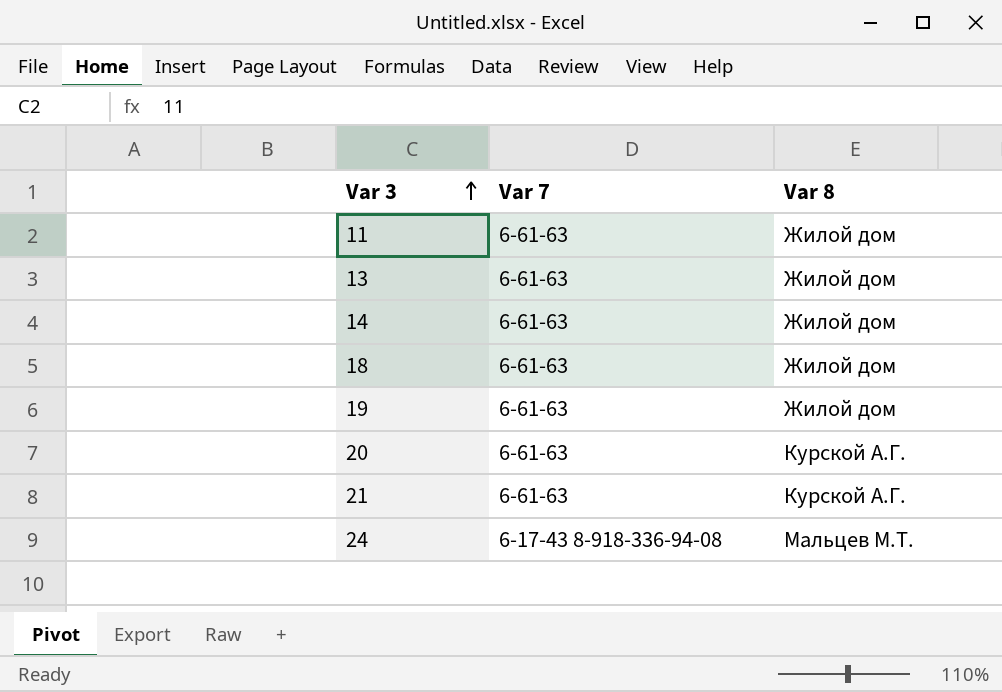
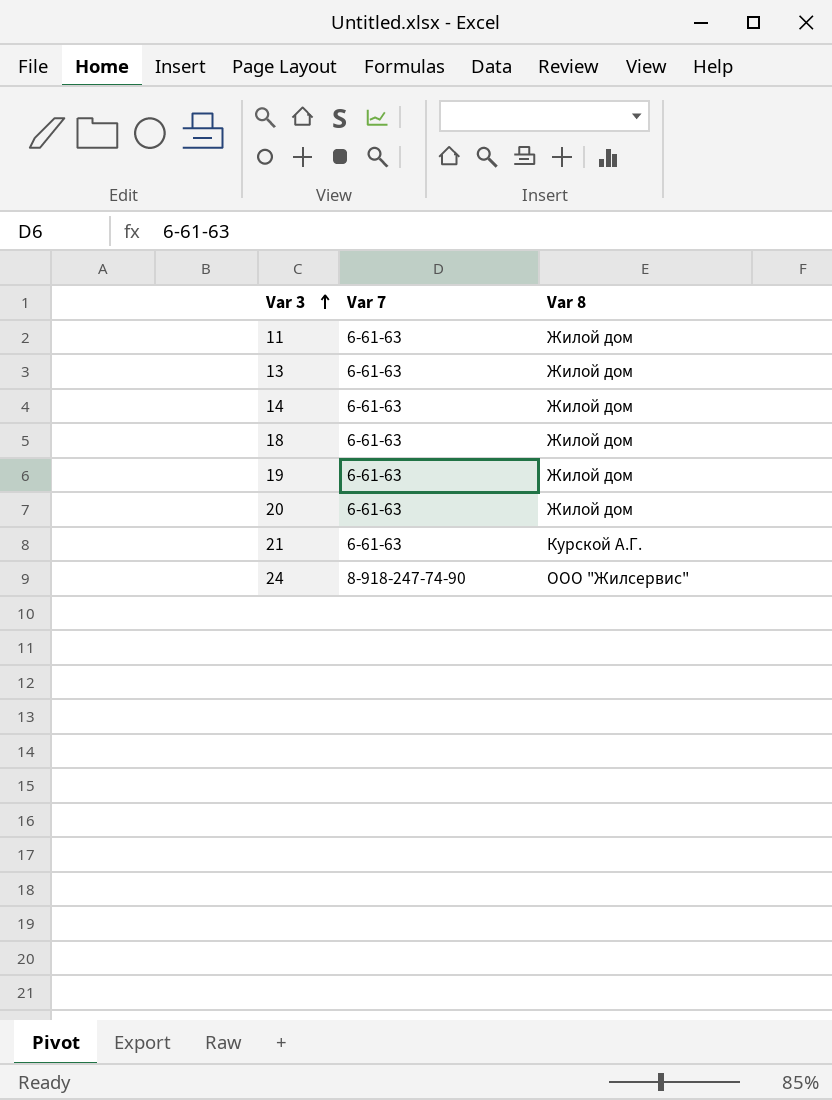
20 | Var 8: Курской А.Г. -> Жилой дом
24 | Var 7: 6-17-43 8-918-336-94-08 -> 8-918-247-74-90
24 | Var 8: Мальцев М.Т. -> ООО "Жилсервис"

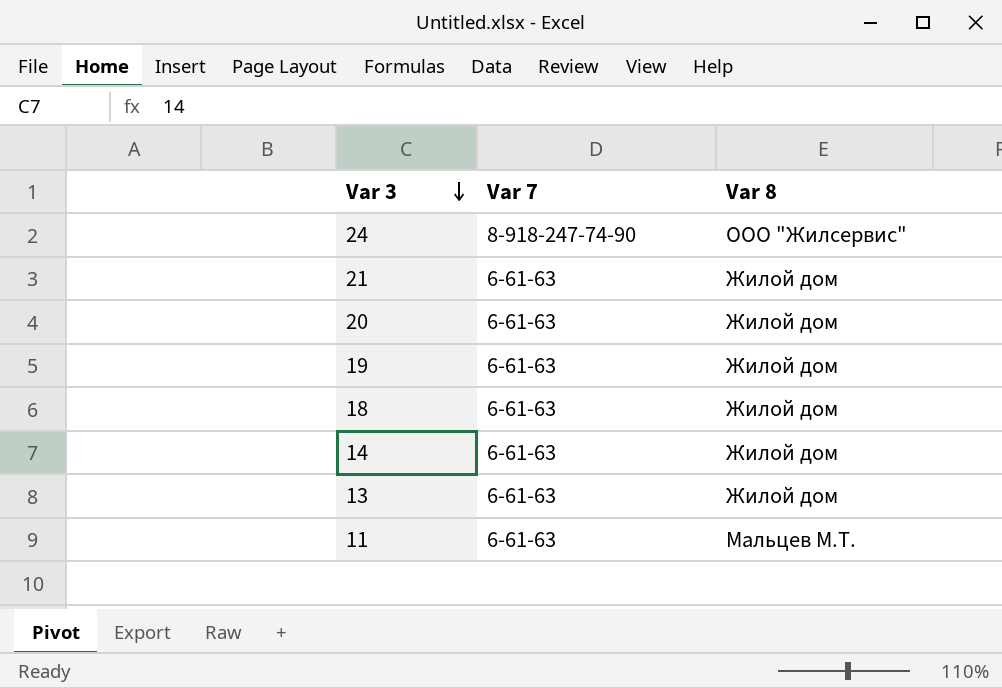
row order: Var 3 ascending -> Var 3 descending
21 | Var 8: Курской А.Г. -> Жилой дом
11 | Var 8: Жилой дом -> Мальцев М.Т.

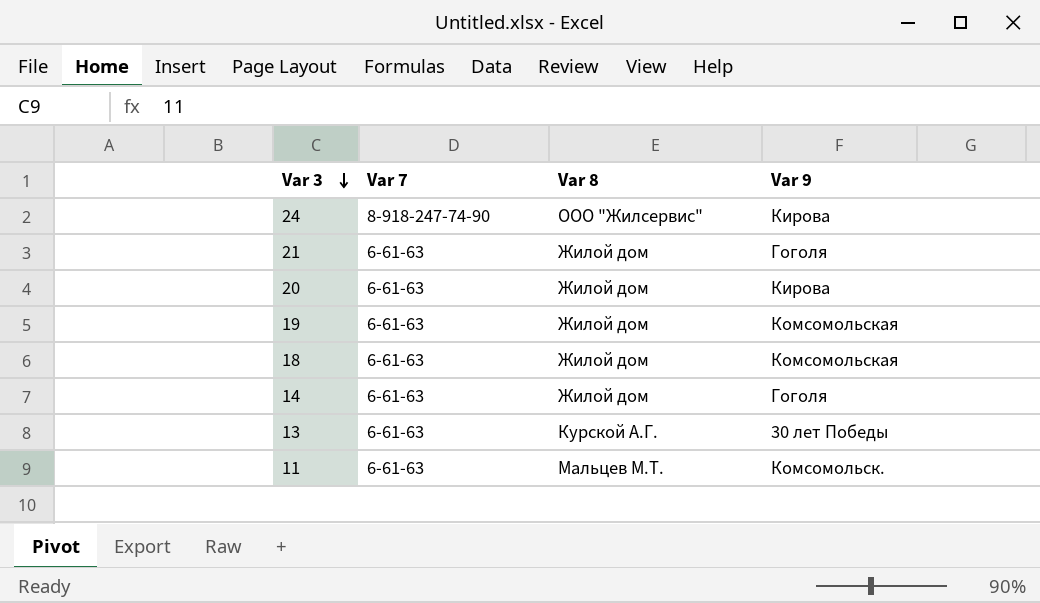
column Var 9 | position: none -> 4
13 | Var 8: Жилой дом -> Курской А.Г.

